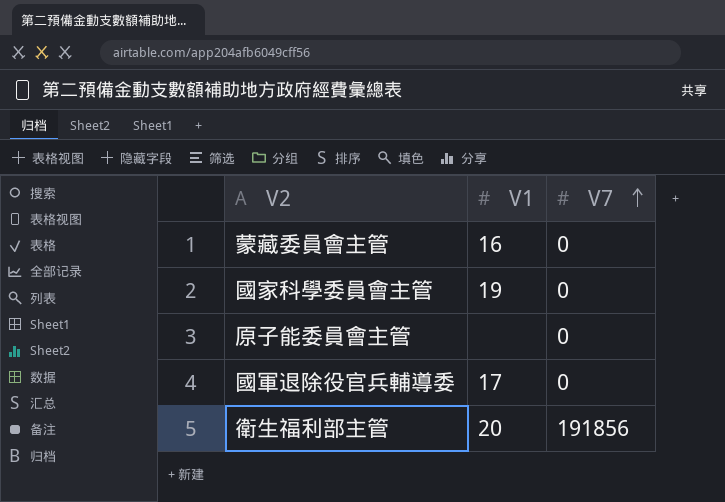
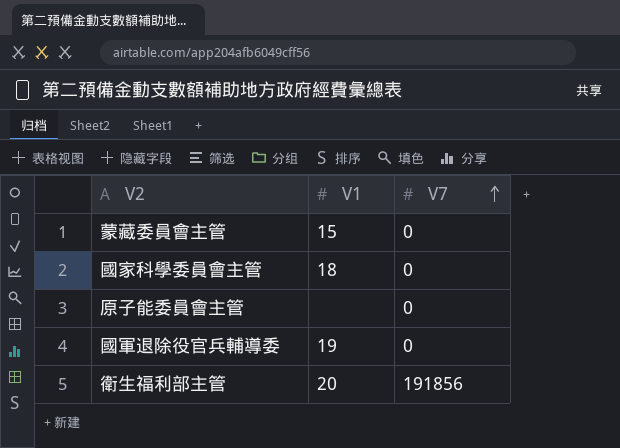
蒙藏委員會主管 | V1: 16 -> 15
國家科學委員會主管 | V1: 19 -> 18
國軍退除役官兵輔導委 | V1: 17 -> 19

